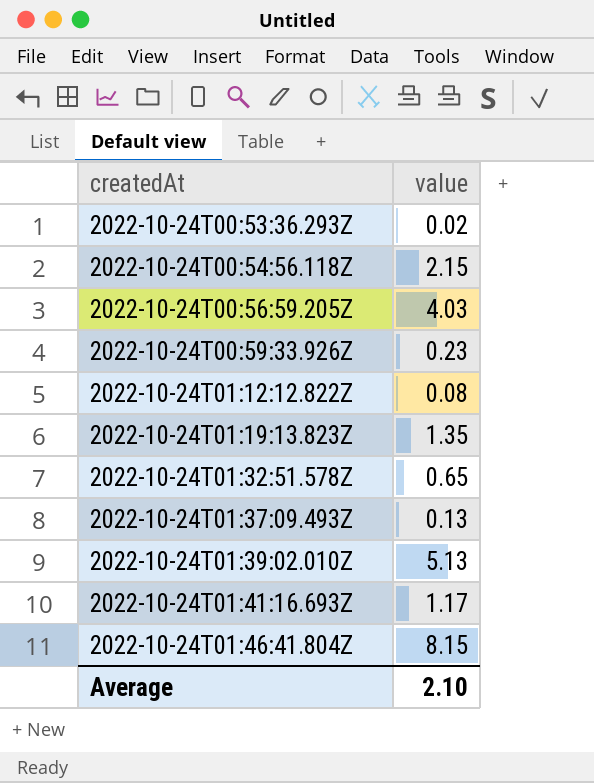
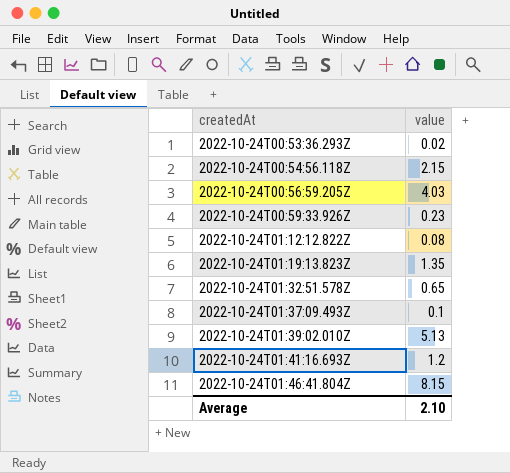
2022-10-24T01:37:09.493Z | value: 0.13 -> 0.1
2022-10-24T01:41:16.693Z | value: 1.17 -> 1.2

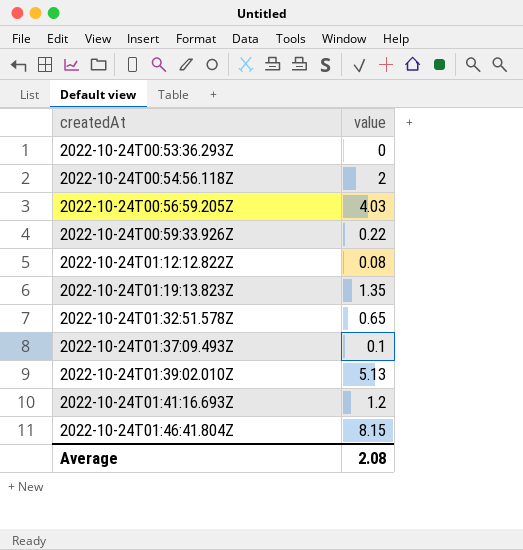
2022-10-24T00:53:36.293Z | value: 0.02 -> 0
2022-10-24T00:54:56.118Z | value: 2.15 -> 2
2022-10-24T00:59:33.926Z | value: 0.23 -> 0.22
Average | value: 2.10 -> 2.08

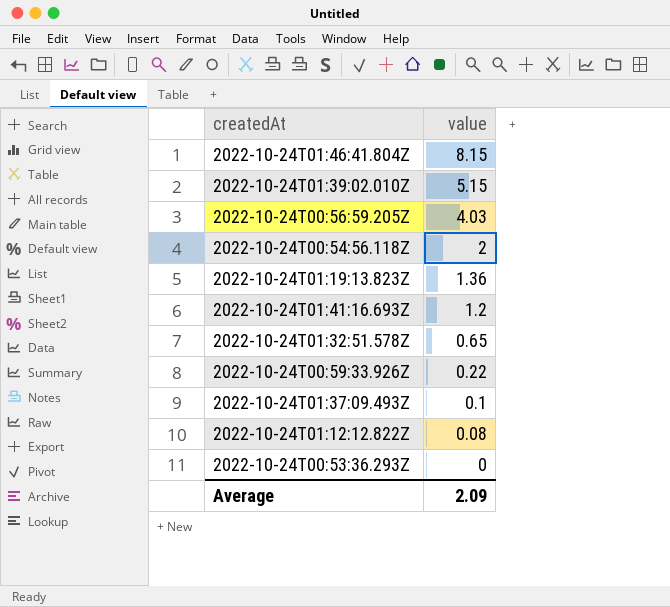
row order: createdAt ascending -> value descending
2022-10-24T01:39:02.010Z | value: 5.13 -> 5.15
2022-10-24T01:19:13.823Z | value: 1.35 -> 1.36
Average | value: 2.08 -> 2.09

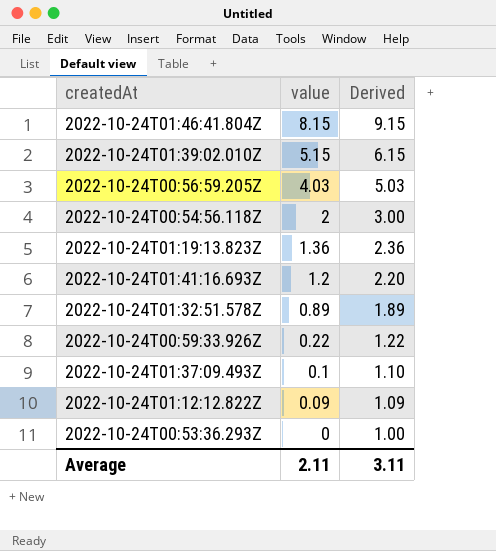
column Derived | formula: none -> [value] + 1
2022-10-24T01:32:51.578Z | value: 0.65 -> 0.89
2022-10-24T01:12:12.822Z | value: 0.08 -> 0.09
Average | value: 2.09 -> 2.11

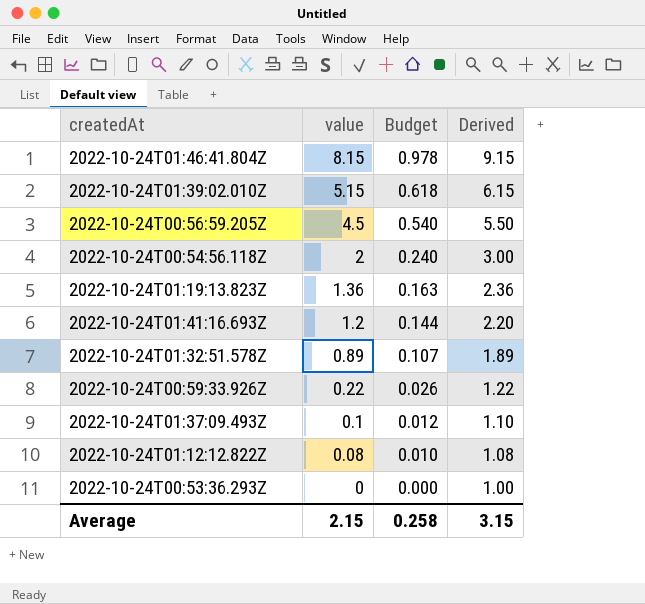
column Budget | formula: none -> [value] * 0.12
2022-10-24T00:56:59.205Z | value: 4.03 -> 4.5
2022-10-24T00:56:59.205Z | Derived: 5.03 -> 5.50
2022-10-24T01:12:12.822Z | value: 0.09 -> 0.08
2022-10-24T01:12:12.822Z | Derived: 1.09 -> 1.08
Average | value: 2.11 -> 2.15
Average | Derived: 3.11 -> 3.15

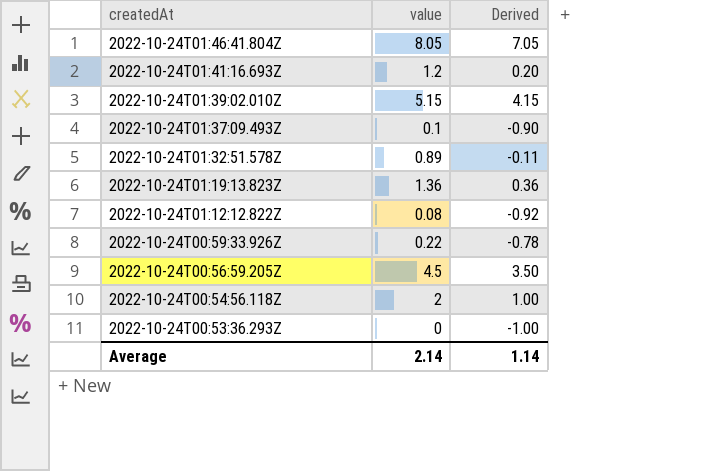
row order: value descending -> createdAt descending
column Budget | formula: [value] * 0.12 -> none
column Derived | formula: [value] + 1 -> [value] - 1
2022-10-24T01:46:41.804Z | value: 8.15 -> 8.05
Average | value: 2.15 -> 2.14
Average | Derived: 3.15 -> 1.14

